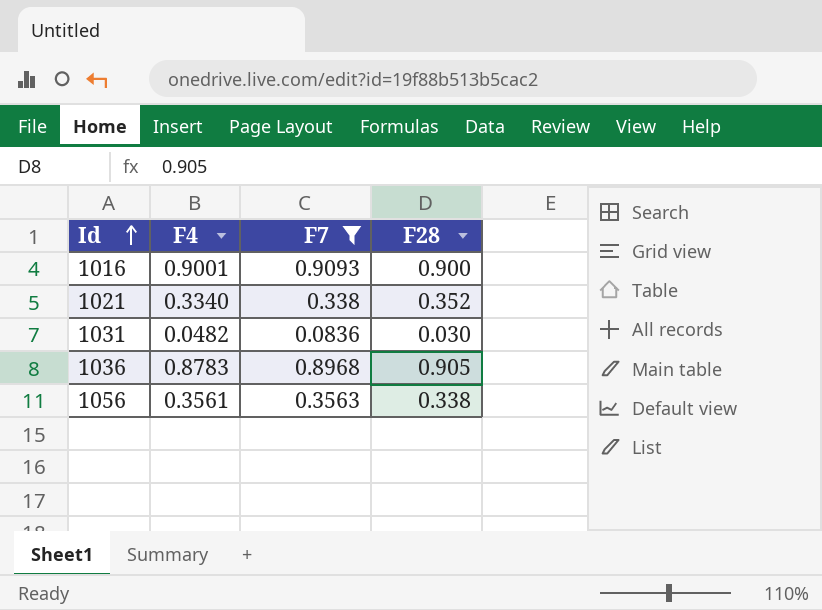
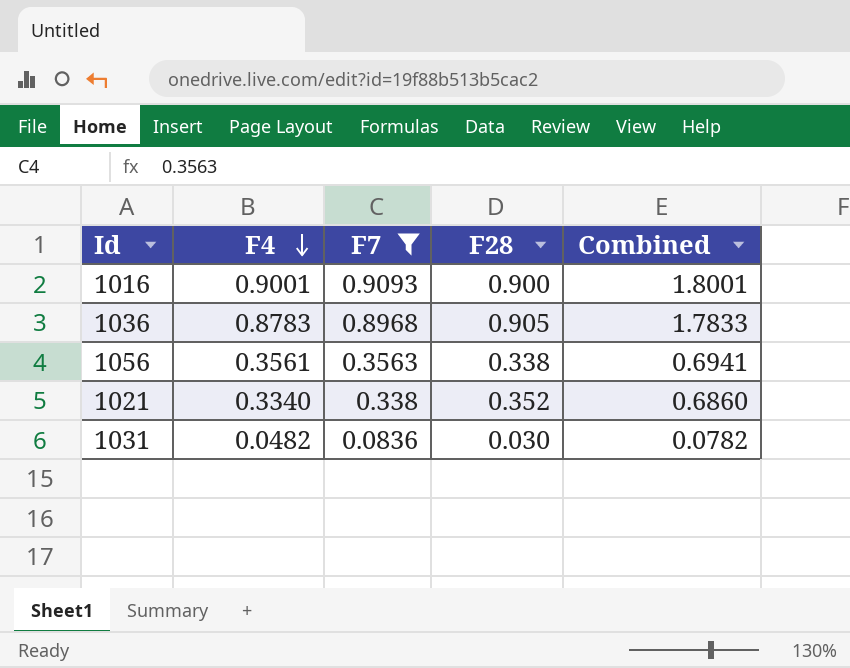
row order: Id ascending -> F4 descending
column Combined | formula: none -> [F4] + [F28]

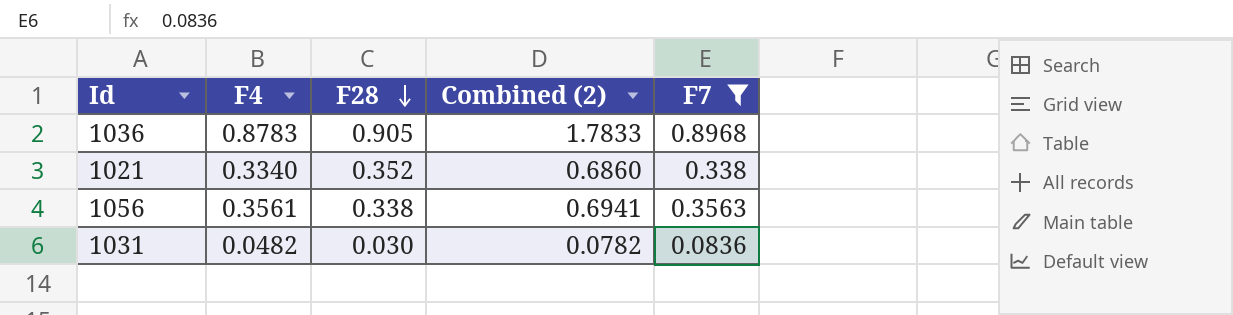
row order: F4 descending -> F28 descending
column name: Combined -> Combined (2)
column F7 | position: 3 -> 5
row 1016: 0.9001 | 0.9093 | 0.900 | 1.8001 -> none

